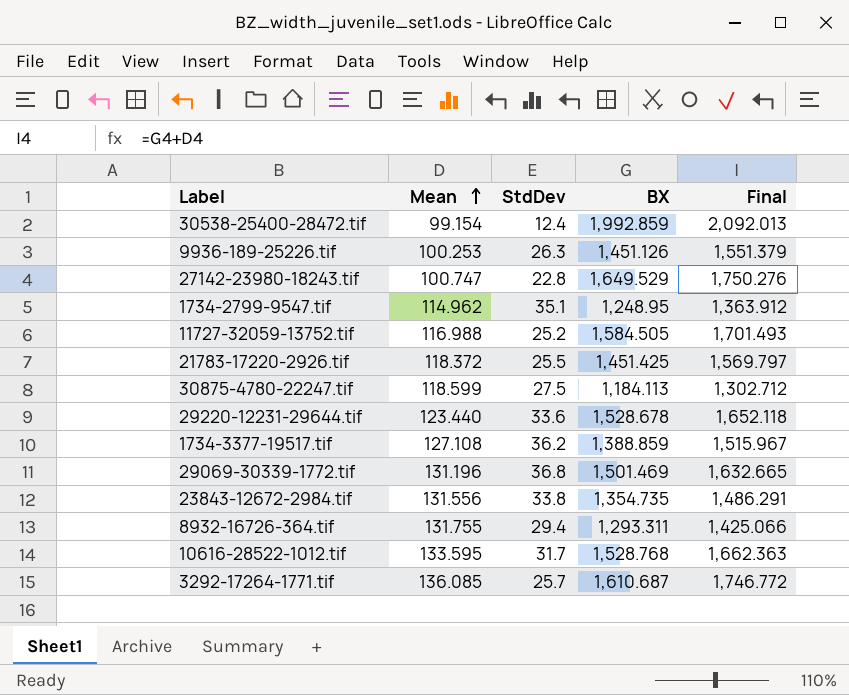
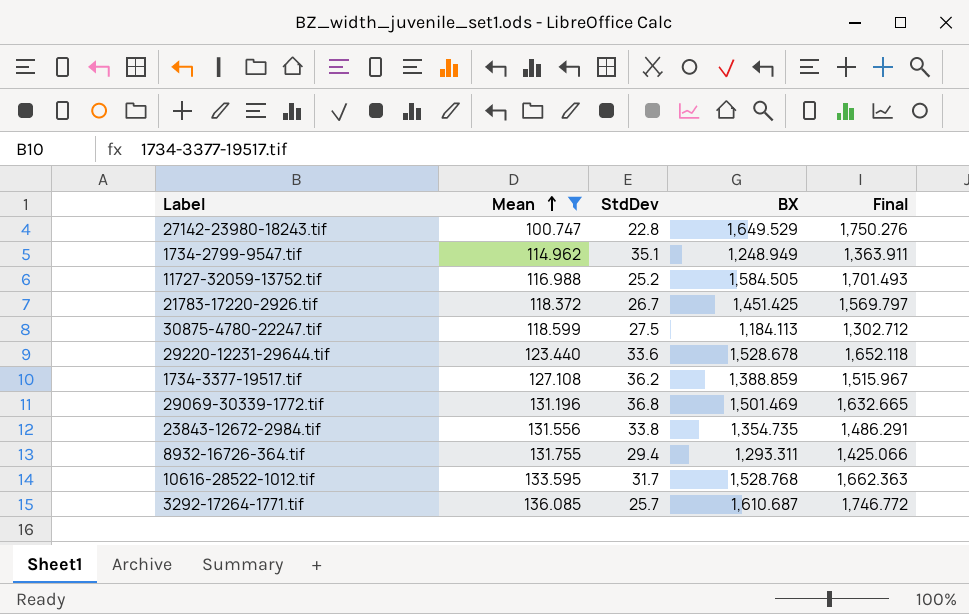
filter: none -> Mean >= 100.747
1734-2799-9547.tif | BX: 1,248.95 -> 1,248.949
1734-2799-9547.tif | Final: 1,363.912 -> 1,363.911
21783-17220-2926.tif | StdDev: 25.5 -> 26.7

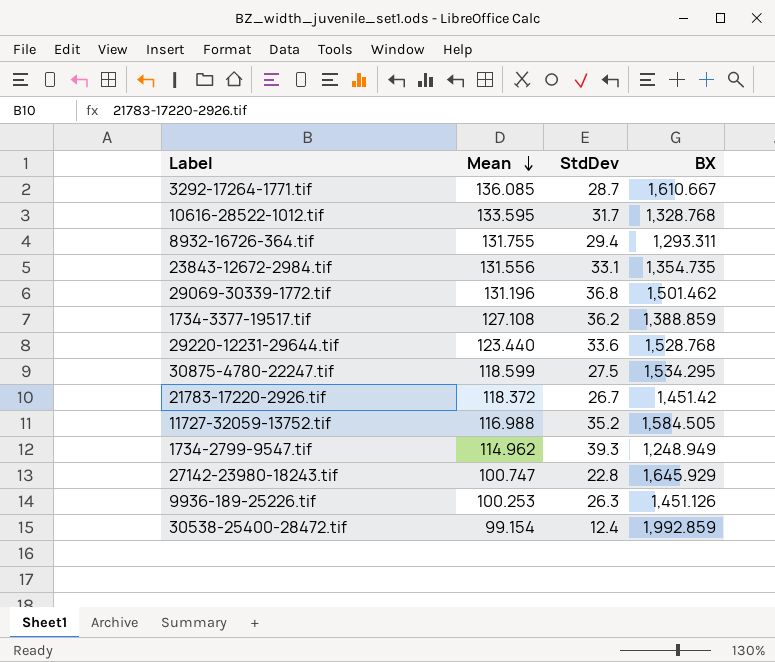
filter: Mean >= 100.747 -> none
row order: Mean ascending -> Mean descending
column Final | formula: [Mean] + [BX] -> none
3292-17264-1771.tif | StdDev: 25.7 -> 28.7
3292-17264-1771.tif | BX: 1,610.687 -> 1,610.667
10616-28522-1012.tif | BX: 1,528.768 -> 1,328.768
23843-12672-2984.tif | StdDev: 33.8 -> 33.1
29069-30339-1772.tif | BX: 1,501.469 -> 1,501.462
29220-12231-29644.tif | BX: 1,528.678 -> 1,528.768
30875-4780-22247.tif | BX: 1,184.113 -> 1,534.295
21783-17220-2926.tif | BX: 1,451.425 -> 1,451.42
11727-32059-13752.tif | StdDev: 25.2 -> 35.2
1734-2799-9547.tif | StdDev: 35.1 -> 39.3
27142-23980-18243.tif | BX: 1,649.529 -> 1,645.929

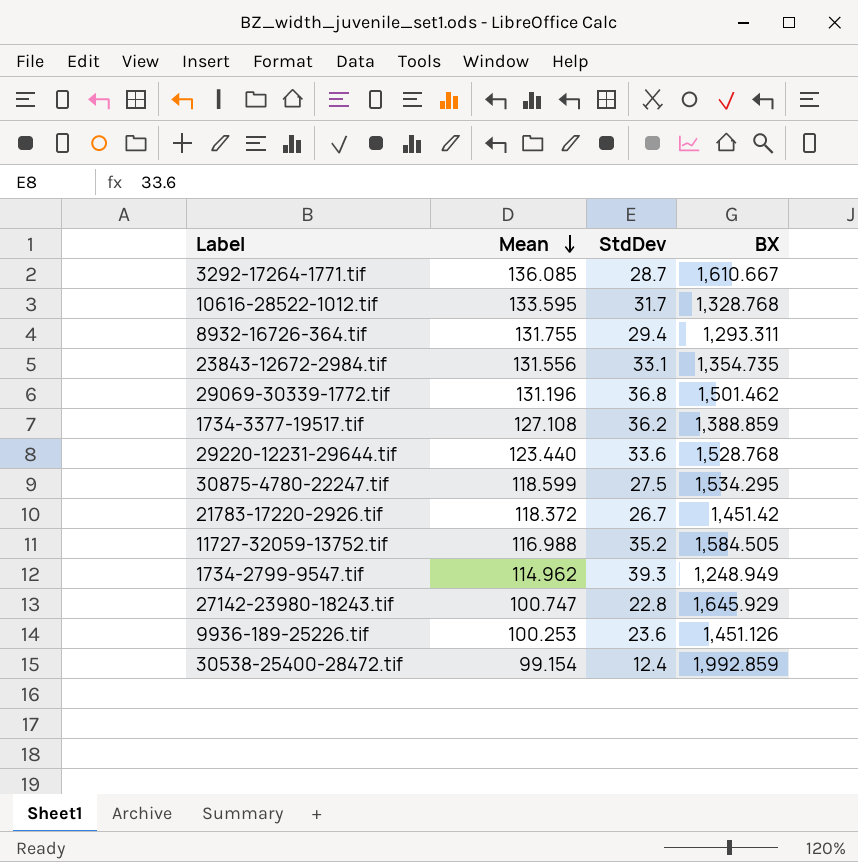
9936-189-25226.tif | StdDev: 26.3 -> 23.6

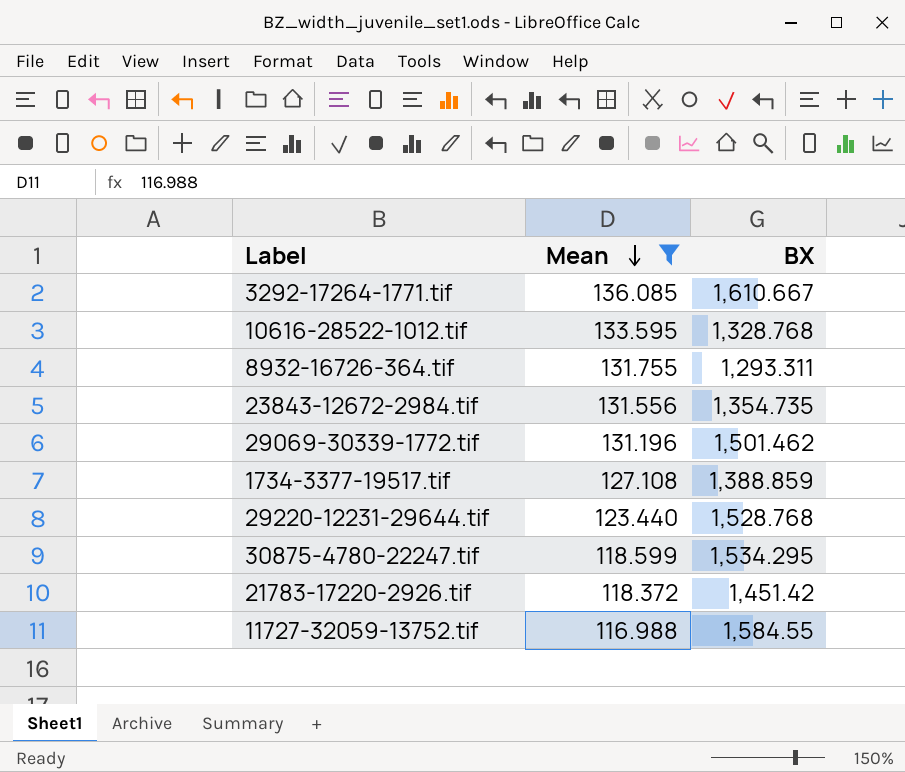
filter: none -> Mean >= 116.988
column StdDev | position: 3 -> none
11727-32059-13752.tif | BX: 1,584.505 -> 1,584.55

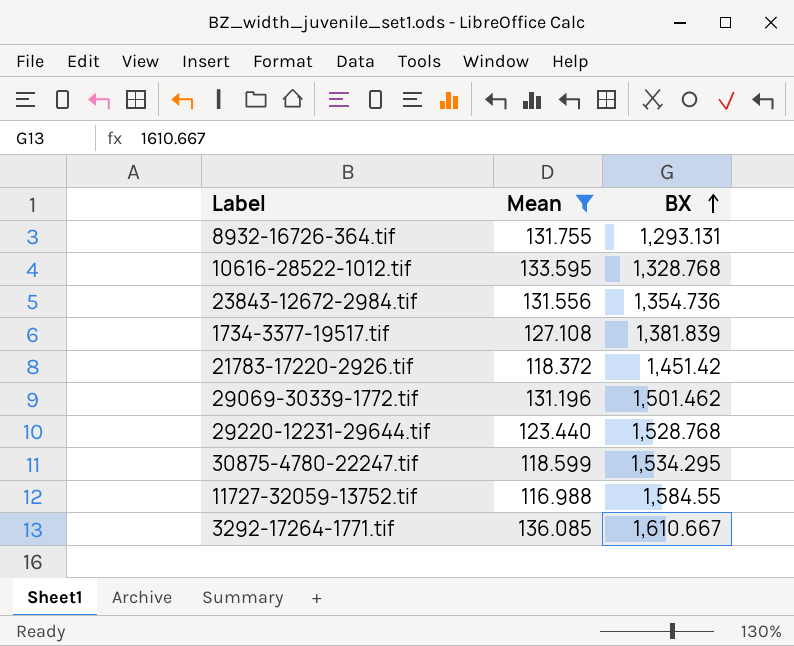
row order: Mean descending -> BX ascending
8932-16726-364.tif | BX: 1,293.311 -> 1,293.131
23843-12672-2984.tif | BX: 1,354.735 -> 1,354.736
1734-3377-19517.tif | BX: 1,388.859 -> 1,381.839

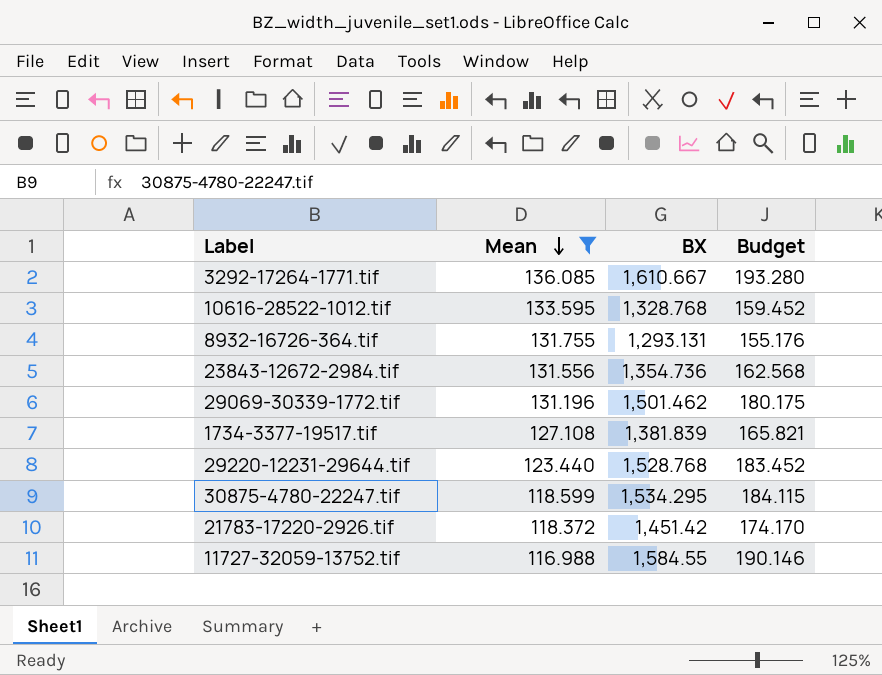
row order: BX ascending -> Mean descending
column Budget | formula: none -> [BX] * 0.12

